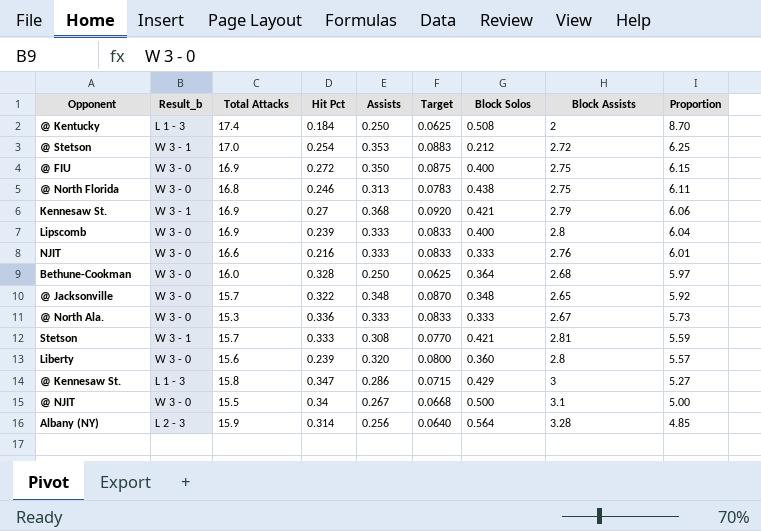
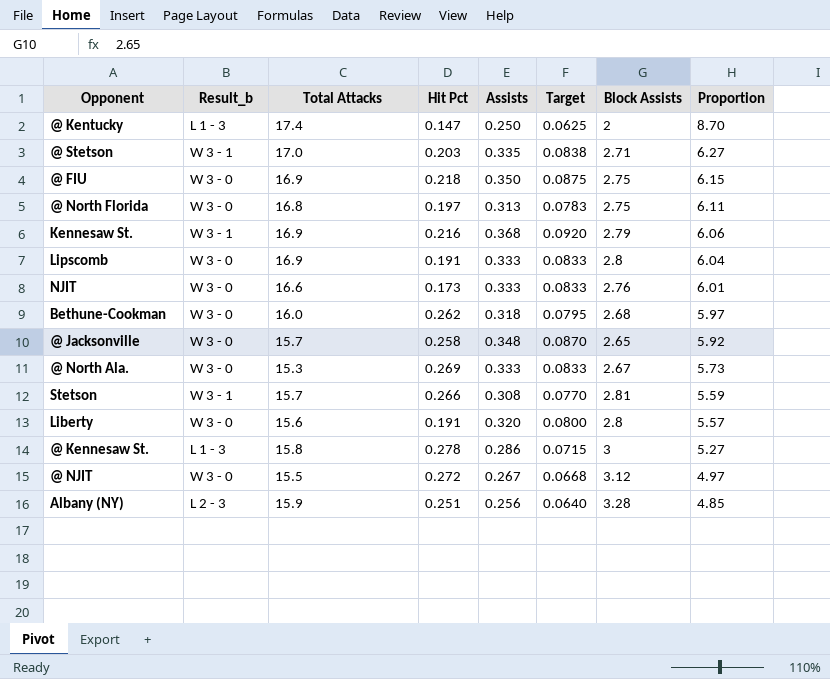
column Block Solos | position: 7 -> none
@ Kentucky | Hit Pct: 0.184 -> 0.147
@ Stetson | Hit Pct: 0.254 -> 0.203
@ Stetson | Assists: 0.353 -> 0.335
@ Stetson | Target: 0.0883 -> 0.0838
@ Stetson | Block Assists: 2.72 -> 2.71
@ Stetson | Proportion: 6.25 -> 6.27
@ FIU | Hit Pct: 0.272 -> 0.218
@ North Florida | Hit Pct: 0.246 -> 0.197
Kennesaw St. | Hit Pct: 0.27 -> 0.216
Lipscomb | Hit Pct: 0.239 -> 0.191
NJIT | Hit Pct: 0.216 -> 0.173
Bethune-Cookman | Hit Pct: 0.328 -> 0.262
Bethune-Cookman | Assists: 0.250 -> 0.318
Bethune-Cookman | Target: 0.0625 -> 0.0795
@ Jacksonville | Hit Pct: 0.322 -> 0.258
@ North Ala. | Hit Pct: 0.336 -> 0.269
Stetson | Hit Pct: 0.333 -> 0.266
Liberty | Hit Pct: 0.239 -> 0.191
@ Kennesaw St. | Hit Pct: 0.347 -> 0.278
@ NJIT | Hit Pct: 0.34 -> 0.272
@ NJIT | Block Assists: 3.1 -> 3.12
@ NJIT | Proportion: 5.00 -> 4.97
Albany (NY) | Hit Pct: 0.314 -> 0.251

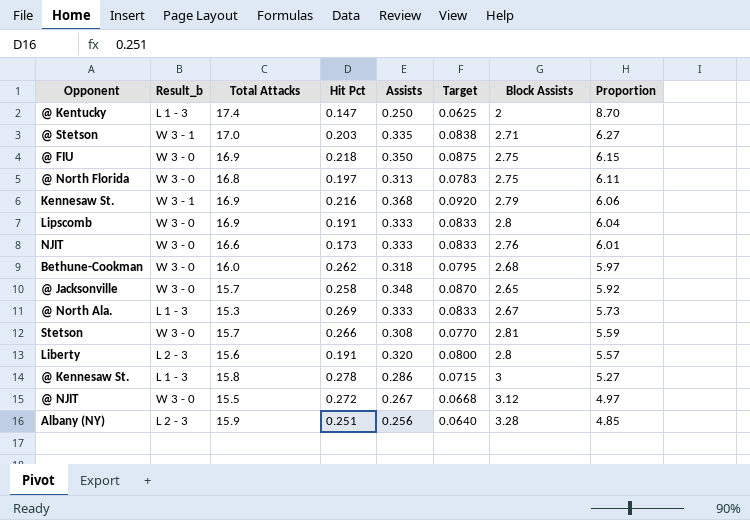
@ North Ala. | Result_b: W 3 - 0 -> L 1 - 3
Stetson | Result_b: W 3 - 1 -> W 3 - 0
Liberty | Result_b: W 3 - 0 -> L 2 - 3

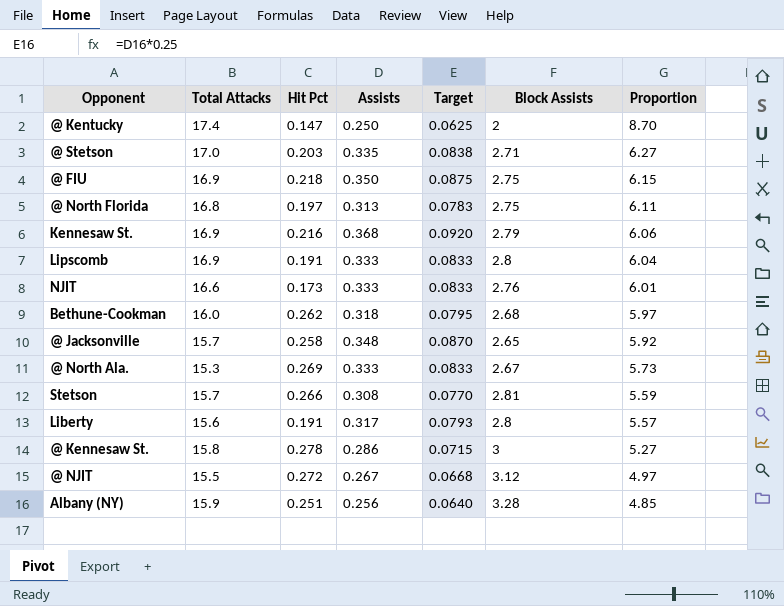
column Result_b | position: 2 -> none
Liberty | Assists: 0.320 -> 0.317
Liberty | Target: 0.0800 -> 0.0793

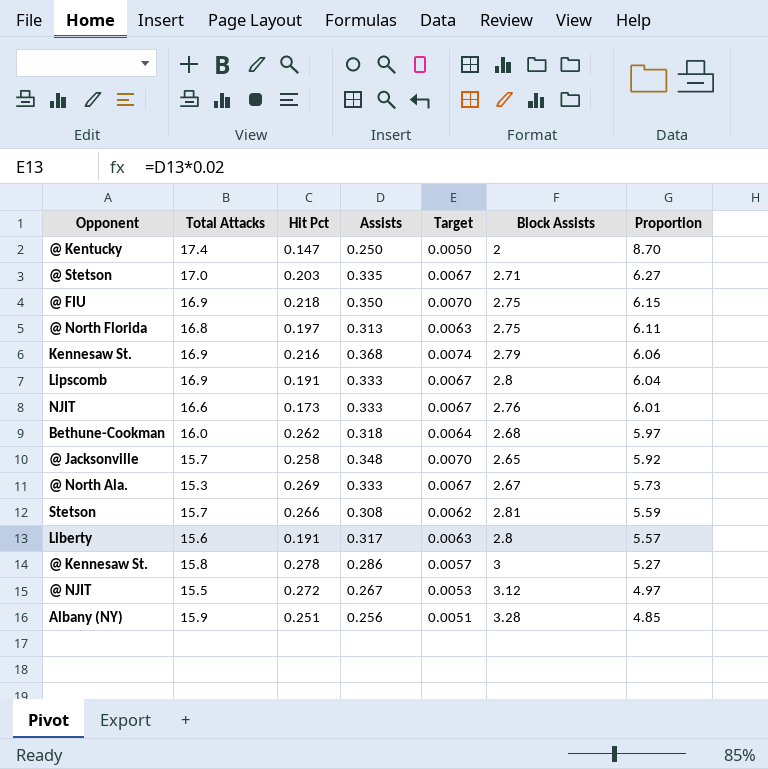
column Target | formula: [Assists] * 0.25 -> [Assists] * 0.02

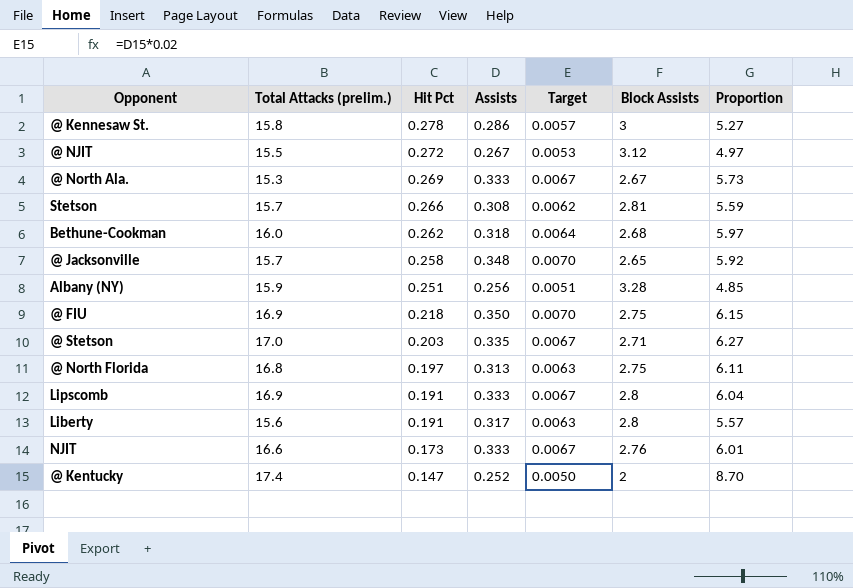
row order: Proportion descending -> Hit Pct descending
column name: Total Attacks -> Total Attacks (prelim.)
row Kennesaw St.: 16.9 | 0.216 | 0.368 | 0.0074 | 2.79 | 6.06 -> none
@ Kentucky | Assists: 0.250 -> 0.252

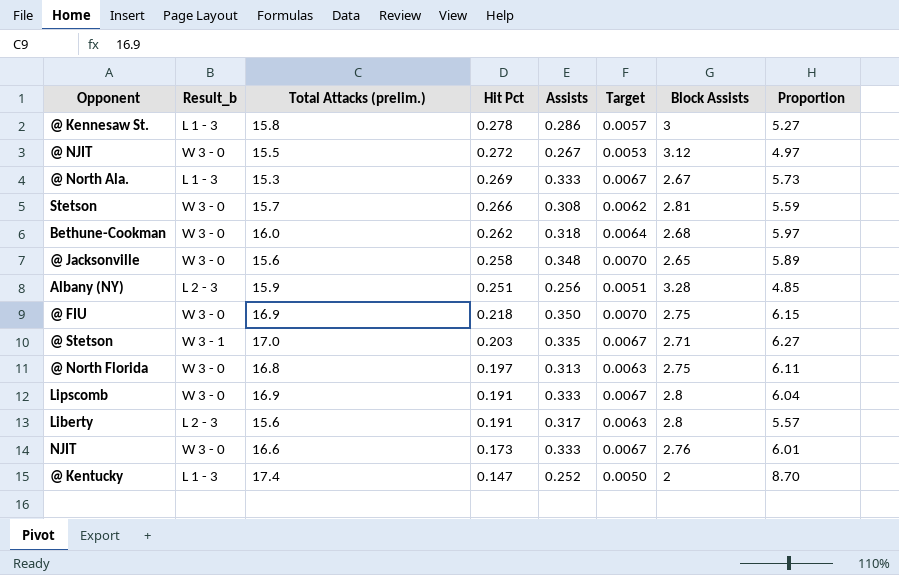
column Result_b | position: none -> 2
@ Jacksonville | Total Attacks (prelim.): 15.7 -> 15.6
@ Jacksonville | Proportion: 5.92 -> 5.89

